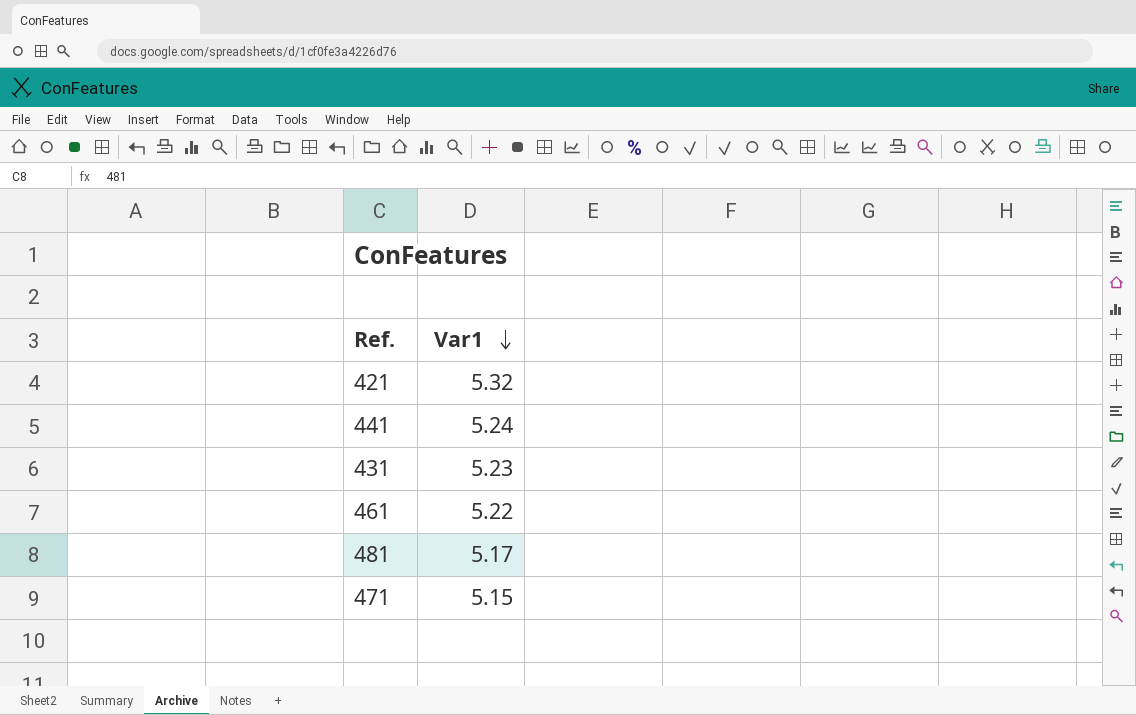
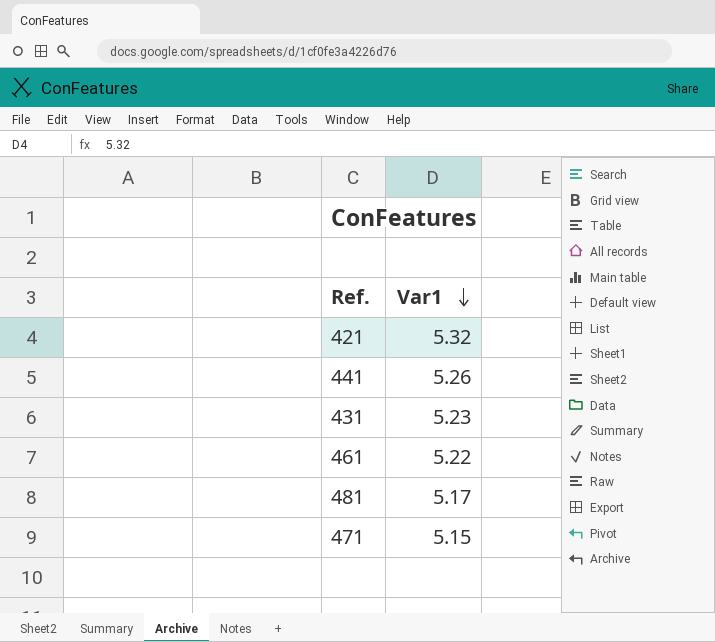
441 | Var1: 5.24 -> 5.26

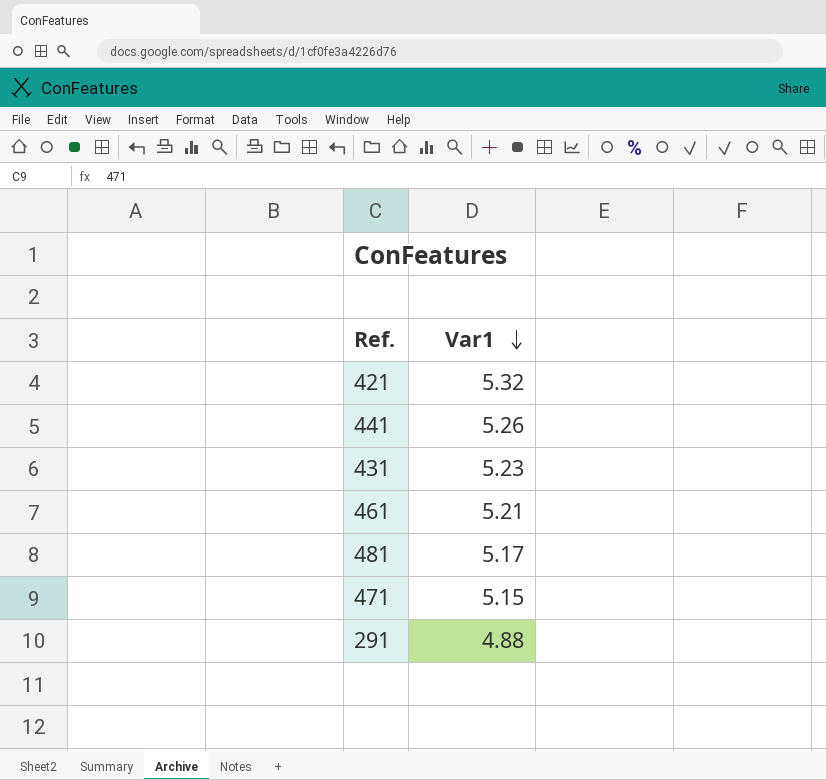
461 | Var1: 5.22 -> 5.21
row 291: none -> 4.88

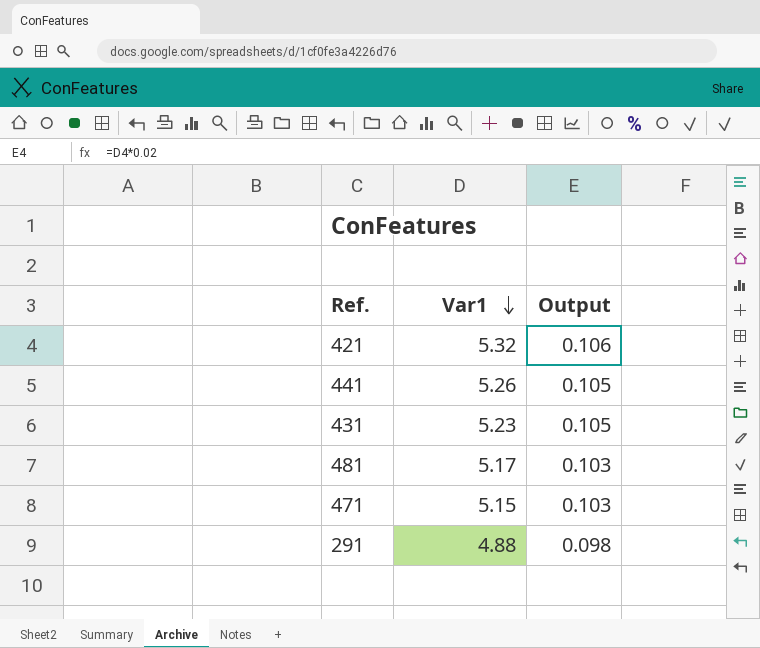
column Output | formula: none -> [Var1] * 0.02
row 461: 5.21 -> none

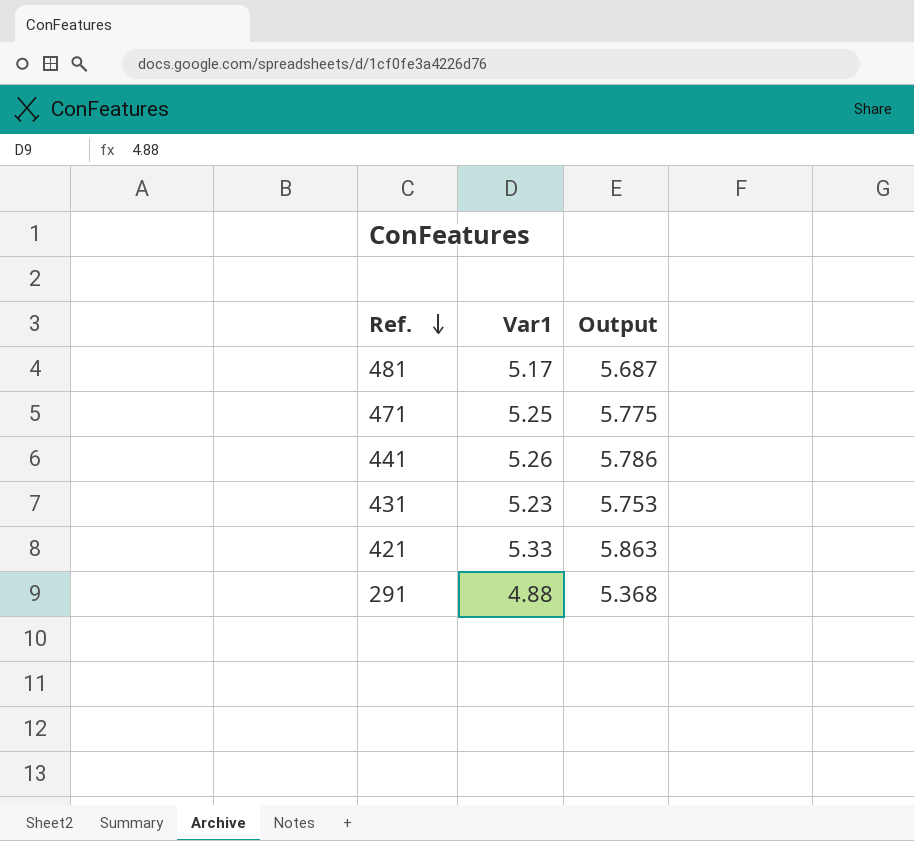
row order: Var1 descending -> Ref. descending
column Output | formula: [Var1] * 0.02 -> [Var1] * 1.1
471 | Var1: 5.15 -> 5.25
421 | Var1: 5.32 -> 5.33

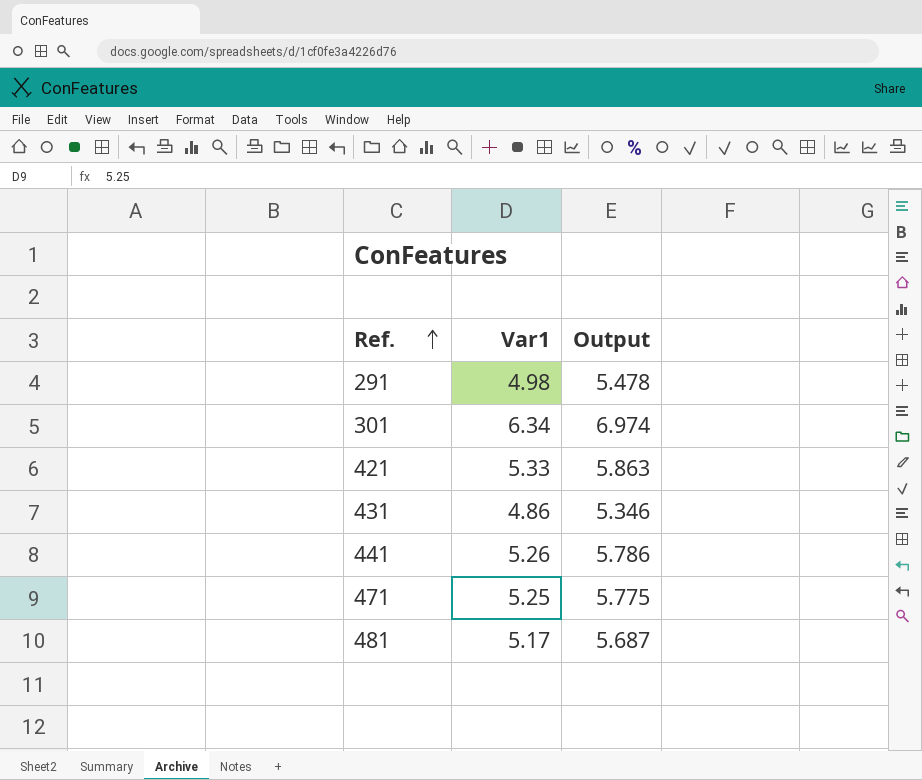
row order: Ref. descending -> Ref. ascending
291 | Var1: 4.88 -> 4.98
291 | Output: 5.368 -> 5.478
row 301: none -> 6.34 | 6.974
431 | Var1: 5.23 -> 4.86
431 | Output: 5.753 -> 5.346

